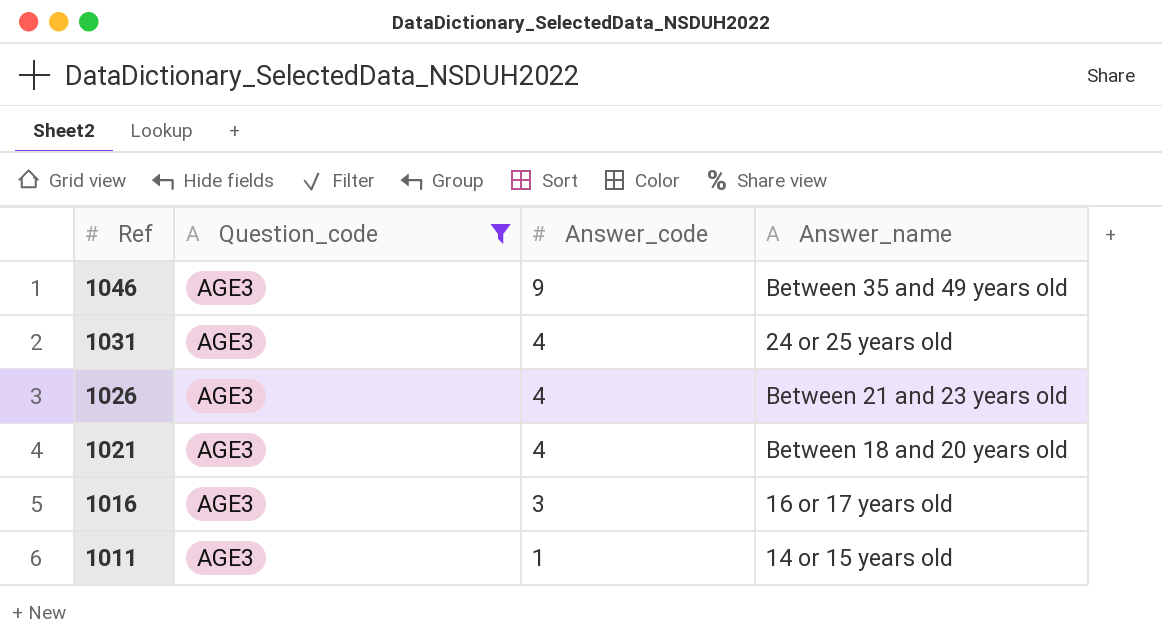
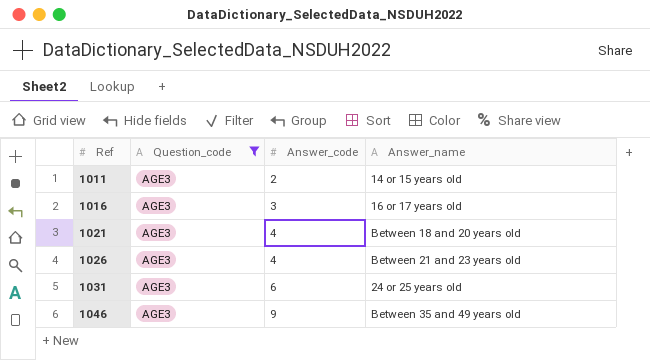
row order: Ref descending -> Ref ascending
1011 | Answer_code: 1 -> 2
1031 | Answer_code: 4 -> 6

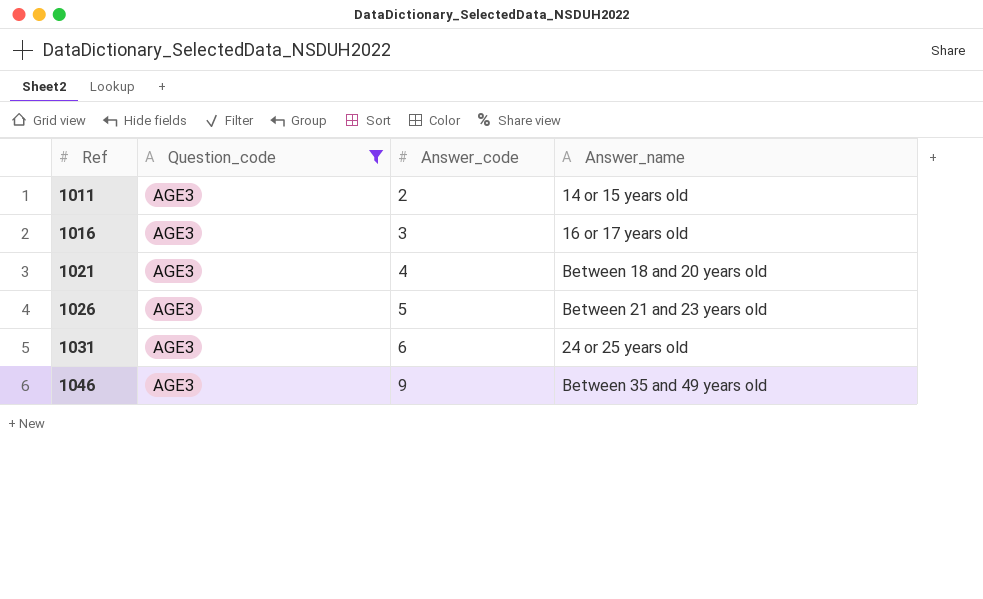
1026 | Answer_code: 4 -> 5

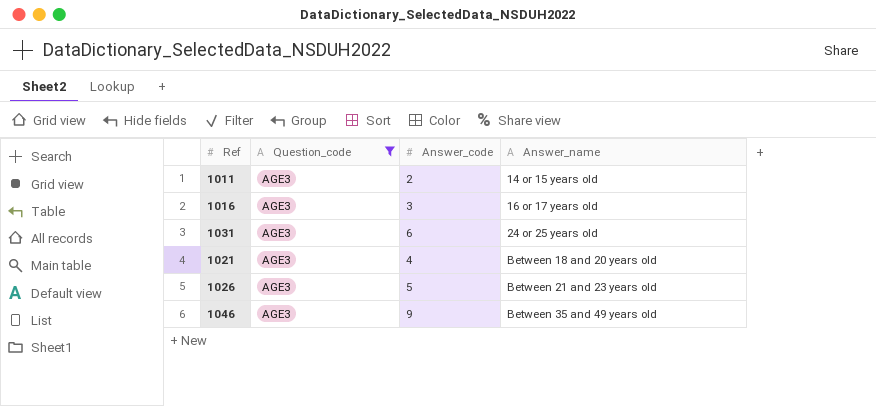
row order: Ref ascending -> Answer_name ascending

